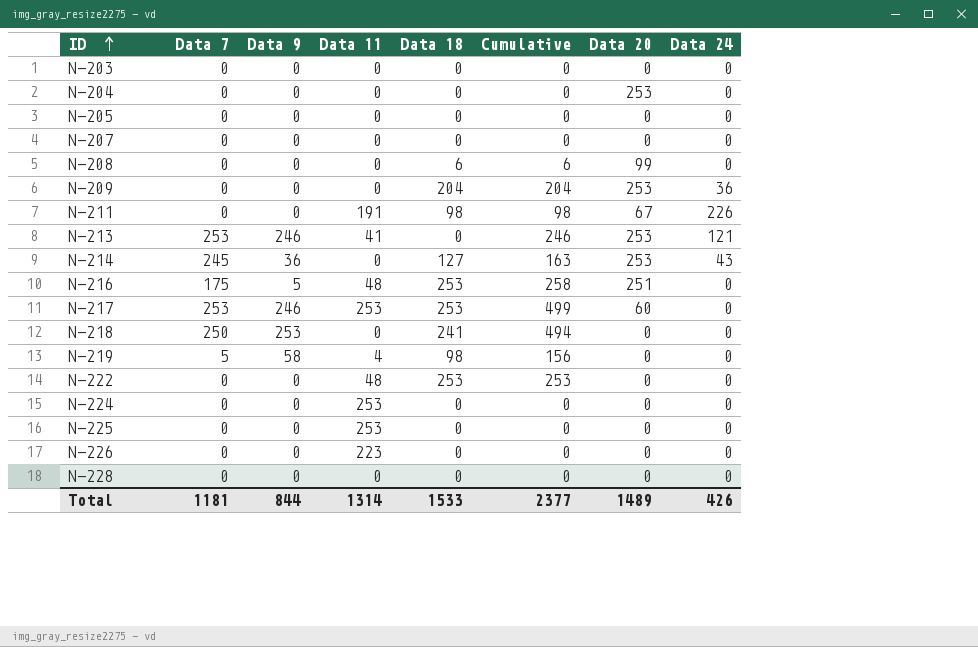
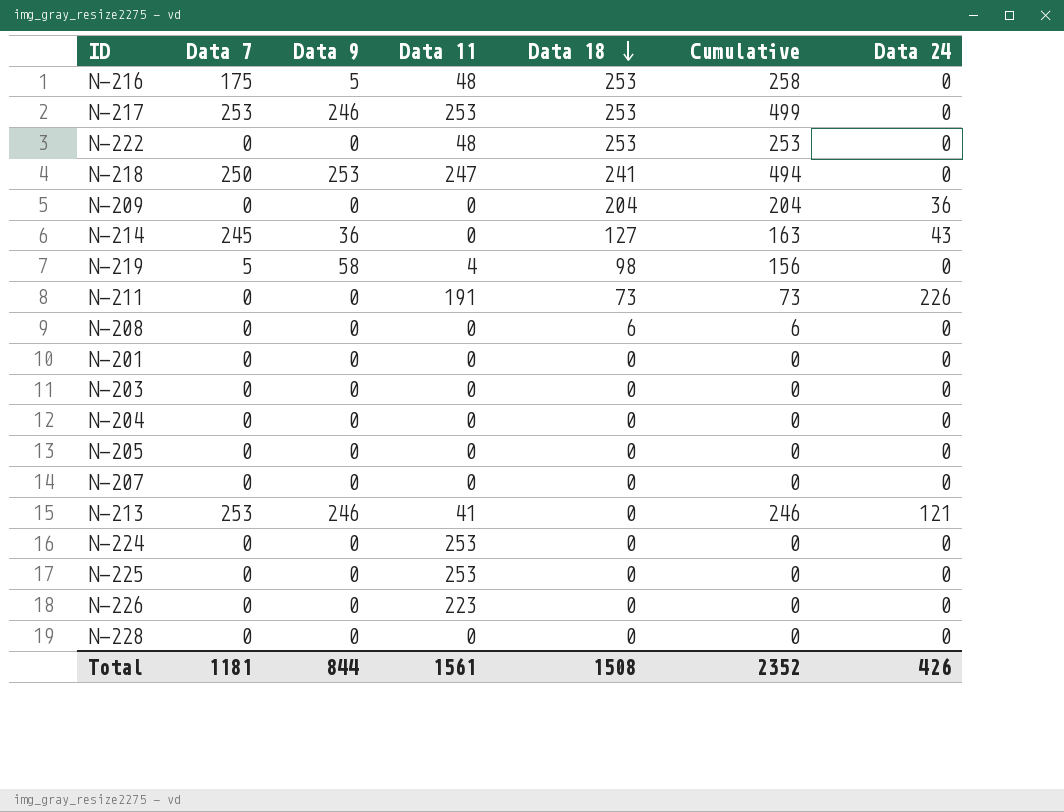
row order: ID ascending -> Data 18 descending
column Data 20 | position: 7 -> none
N-218 | Data 11: 0 -> 247
N-211 | Data 18: 98 -> 73
N-211 | Cumulative: 98 -> 73
row N-201: none -> 0 | 0 | 0 | 0 | 0 | 0
Total | Data 11: 1314 -> 1561
Total | Data 18: 1533 -> 1508
Total | Cumulative: 2377 -> 2352

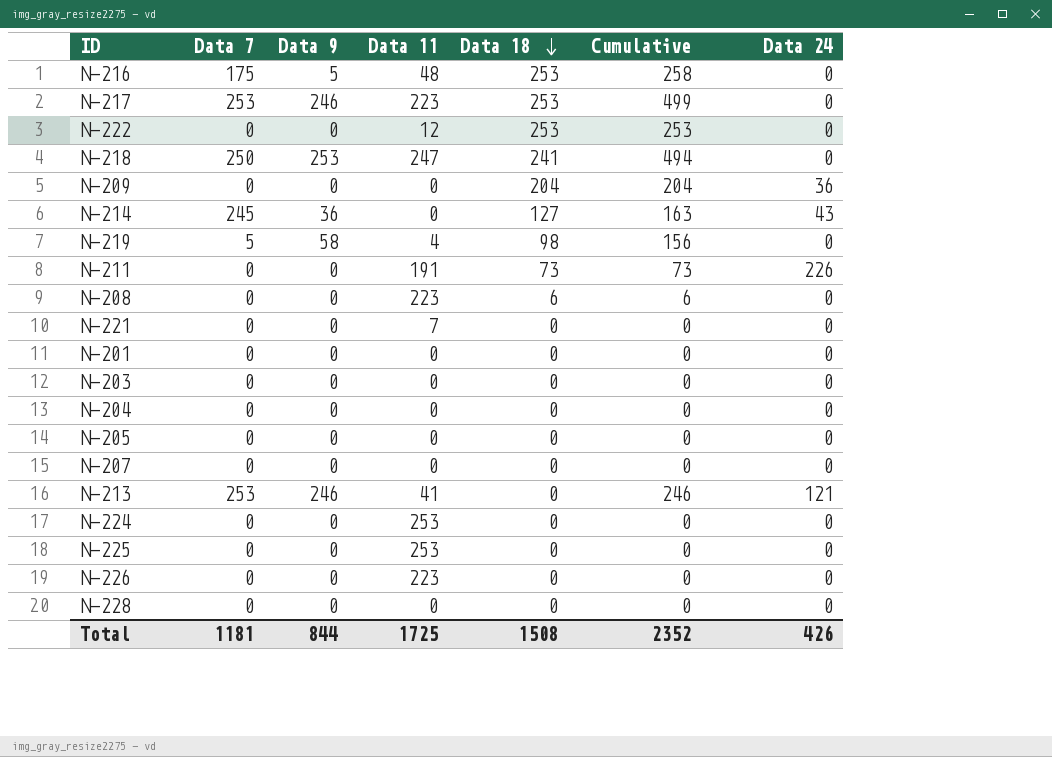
N-217 | Data 11: 253 -> 223
N-222 | Data 11: 48 -> 12
N-208 | Data 11: 0 -> 223
row N-221: none -> 0 | 0 | 7 | 0 | 0 | 0
Total | Data 11: 1561 -> 1725

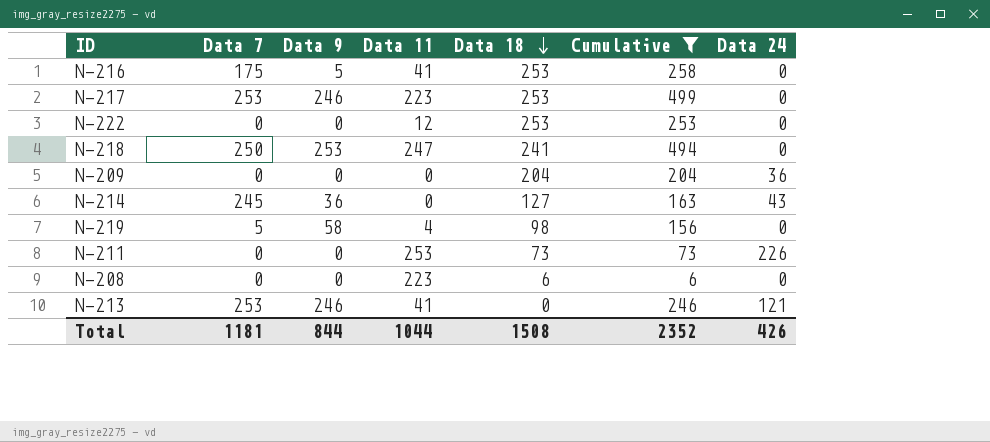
filter: none -> Cumulative != 0
N-216 | Data 11: 48 -> 41
N-211 | Data 11: 191 -> 253
Total | Data 11: 1725 -> 1044

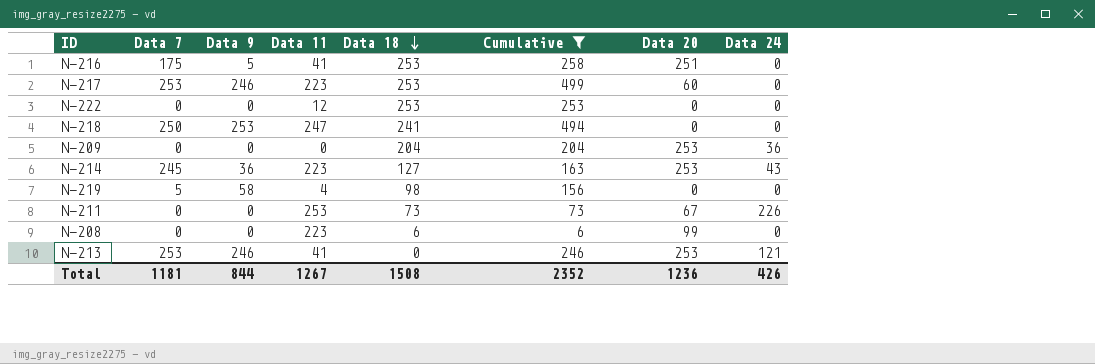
column Data 20 | position: none -> 7
N-214 | Data 11: 0 -> 223
Total | Data 11: 1044 -> 1267

